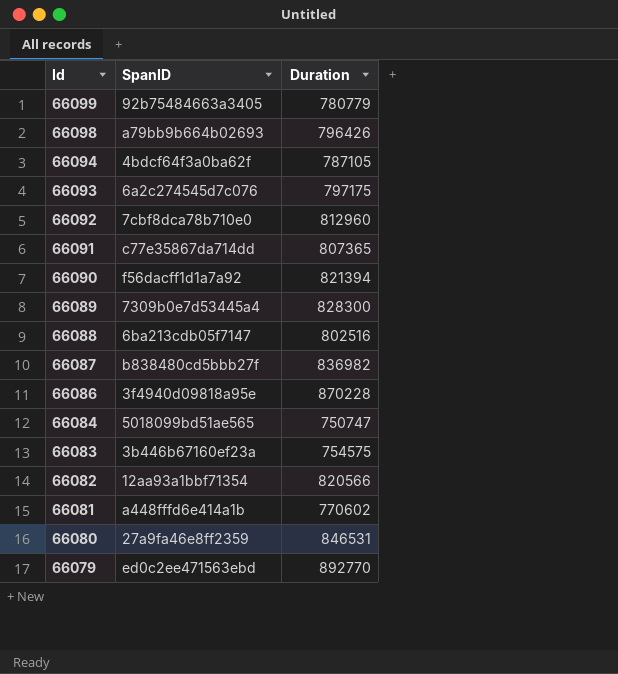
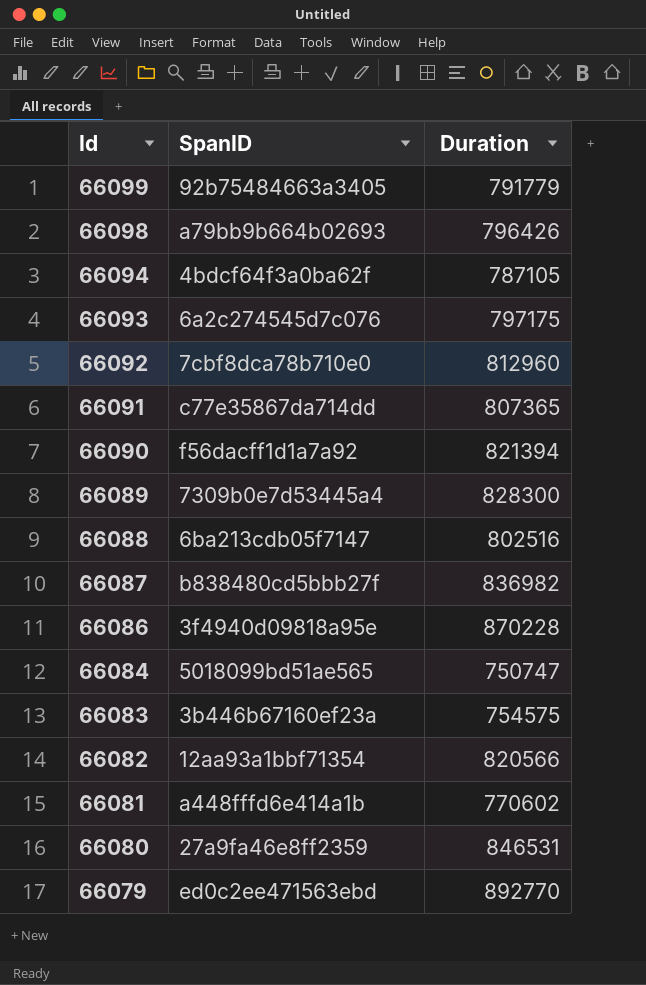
66099 | Duration: 780779 -> 791779

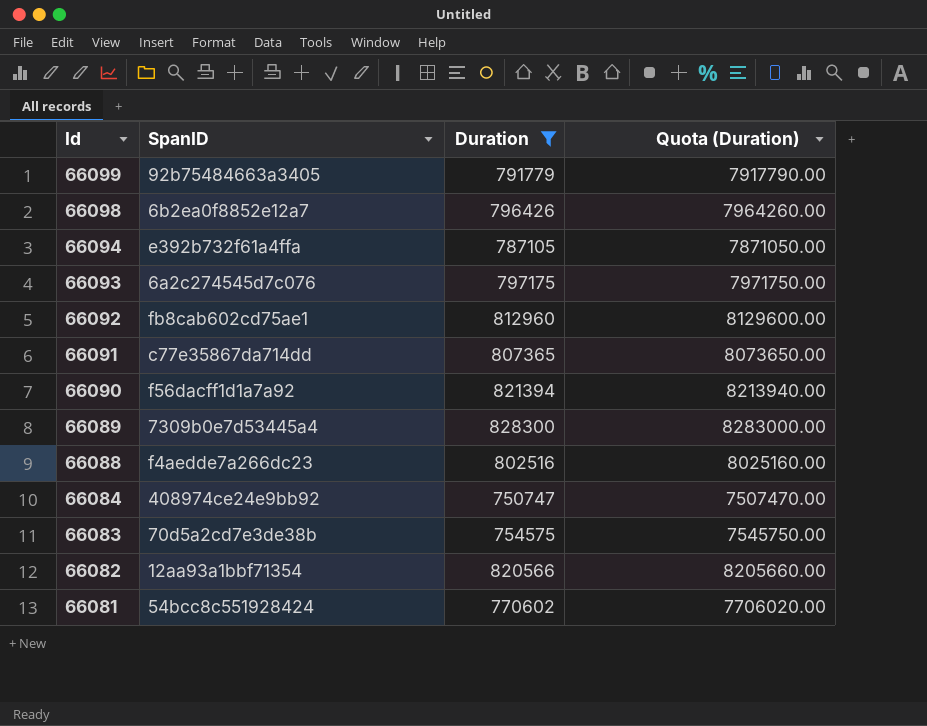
filter: none -> Duration <= 828300
column Quota (Duration) | formula: none -> [Duration] * 10
66098 | SpanID: a79bb9b664b02693 -> 6b2ea0f8852e12a7
66094 | SpanID: 4bdcf64f3a0ba62f -> e392b732f61a4ffa
66092 | SpanID: 7cbf8dca78b710e0 -> fb8cab602cd75ae1
66088 | SpanID: 6ba213cdb05f7147 -> f4aedde7a266dc23
66084 | SpanID: 5018099bd51ae565 -> 408974ce24e9bb92
66083 | SpanID: 3b446b67160ef23a -> 70d5a2cd7e3de38b
66081 | SpanID: a448fffd6e414a1b -> 54bcc8c551928424

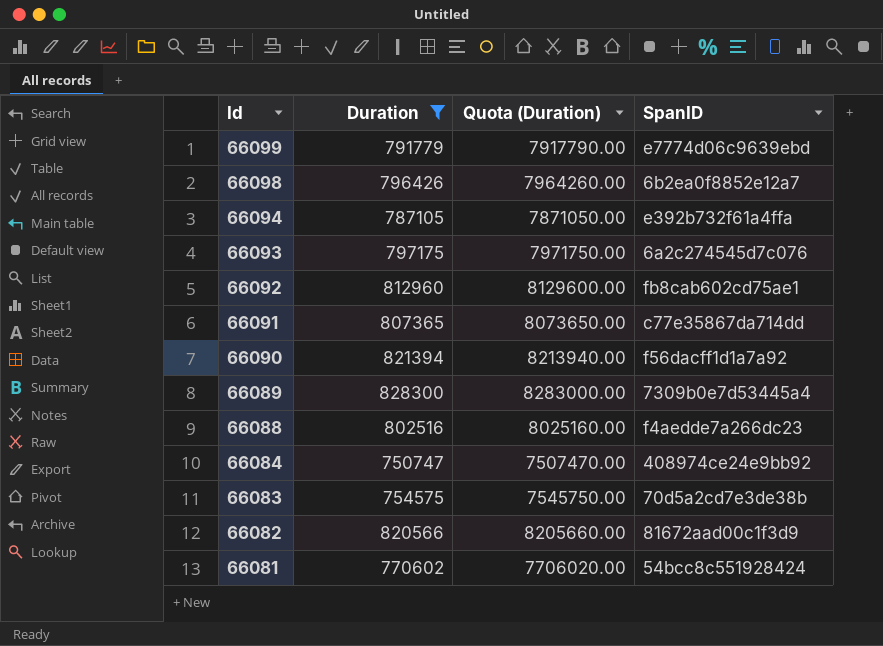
column SpanID | position: 2 -> 4
66099 | SpanID: 92b75484663a3405 -> e7774d06c9639ebd
66082 | SpanID: 12aa93a1bbf71354 -> 81672aad00c1f3d9

